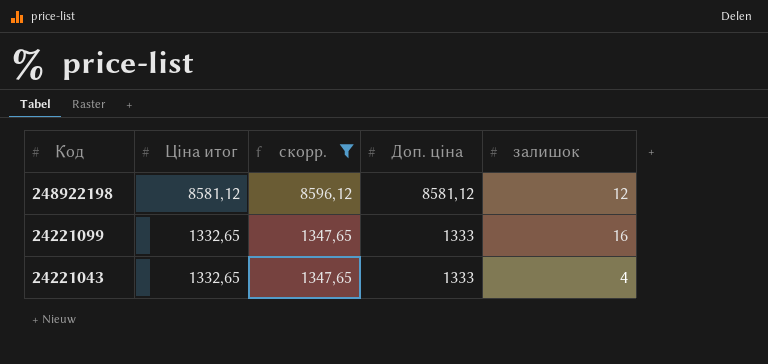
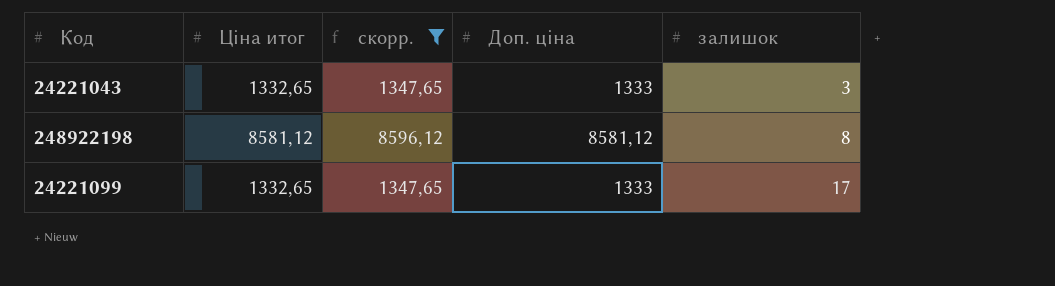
row order: Код descending -> залишок ascending
24221043 | залишок: 4 -> 3
248922198 | залишок: 12 -> 8
24221099 | залишок: 16 -> 17

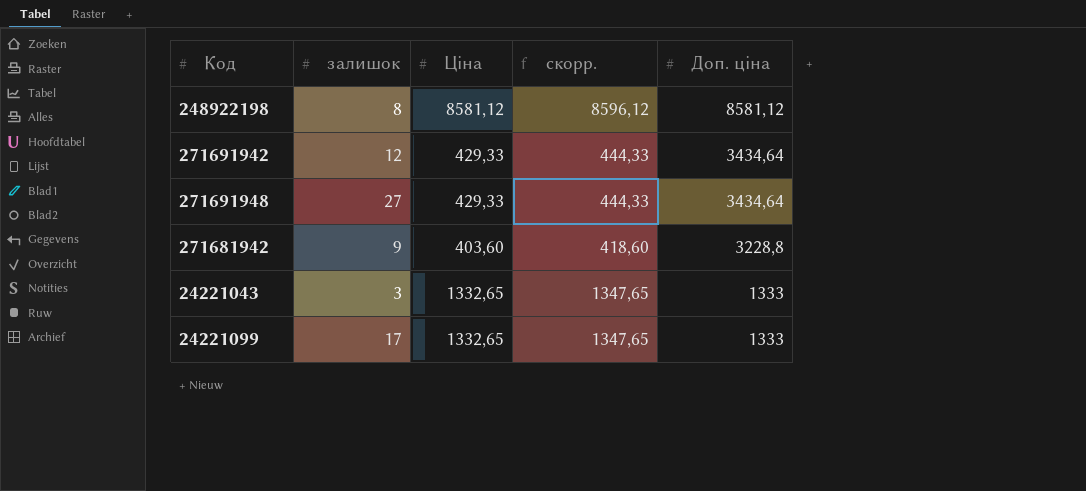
filter: скорр. >= 1347,65 -> none
row order: залишок ascending -> Доп. ціна descending
column залишок | position: 5 -> 2
column name: Ціна итог -> Ціна

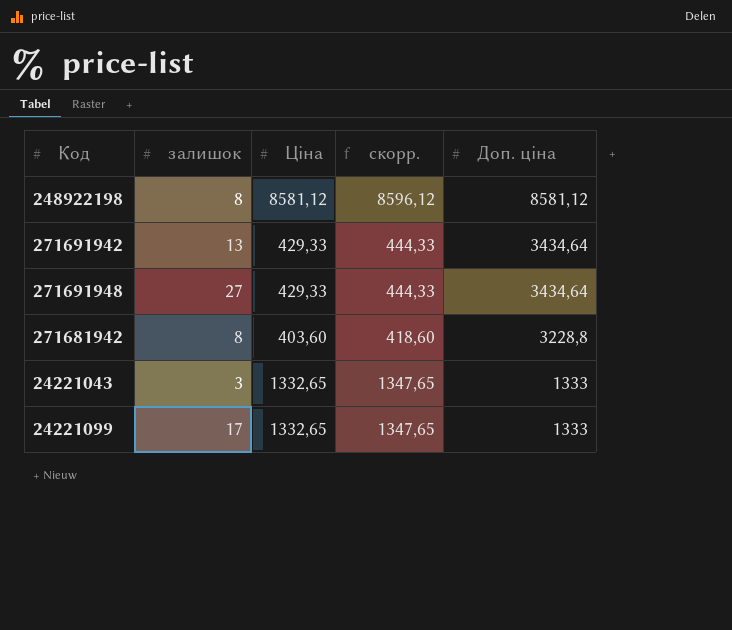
271691942 | залишок: 12 -> 13
271681942 | залишок: 9 -> 8

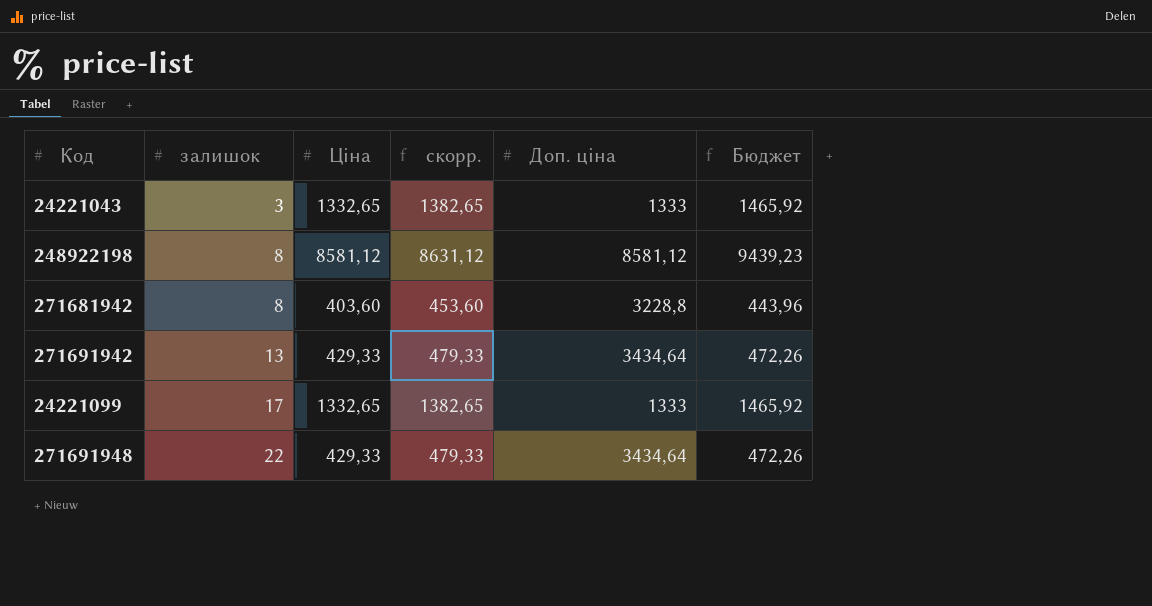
row order: Доп. ціна descending -> залишок ascending
column скорр. | formula: [Ціна] + 15 -> [Ціна] + 50
column Бюджет | formula: none -> [Ціна] * 1,1
271691948 | залишок: 27 -> 22

